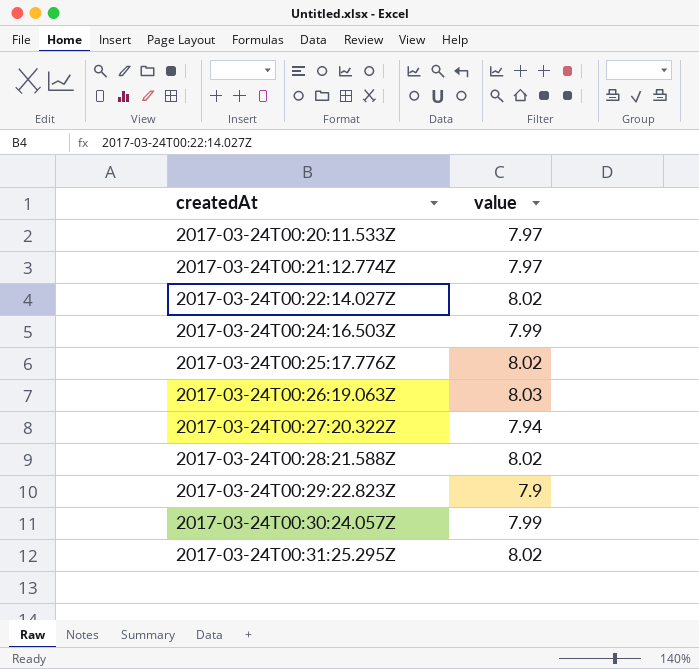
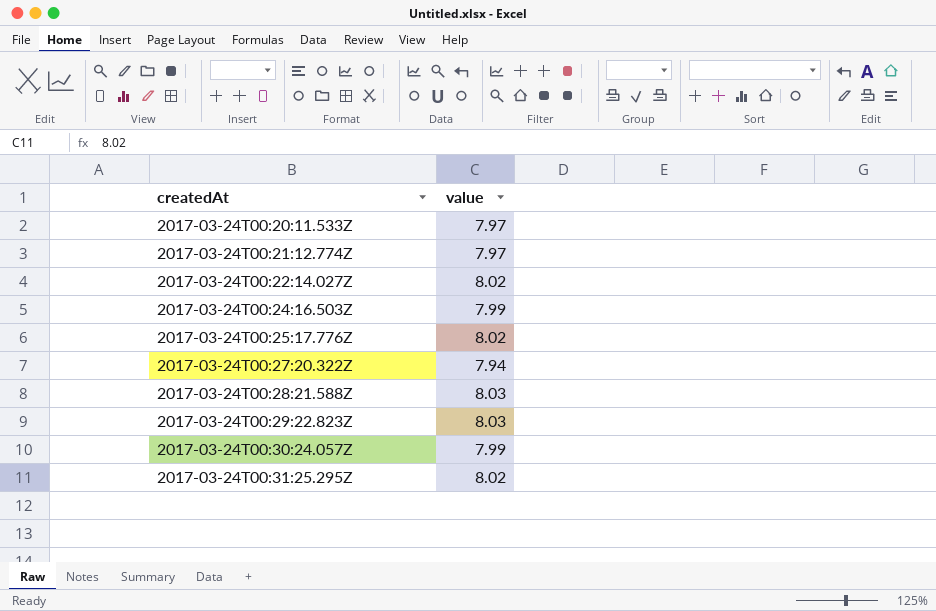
row 2017-03-24T00:26:19.063Z: 8.03 -> none
2017-03-24T00:28:21.588Z | value: 8.02 -> 8.03
2017-03-24T00:29:22.823Z | value: 7.9 -> 8.03

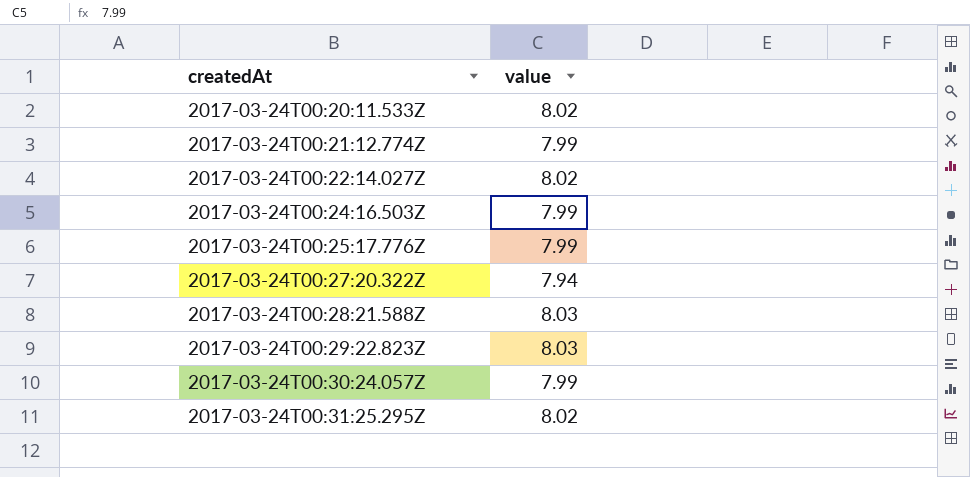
2017-03-24T00:20:11.533Z | value: 7.97 -> 8.02
2017-03-24T00:21:12.774Z | value: 7.97 -> 7.99
2017-03-24T00:25:17.776Z | value: 8.02 -> 7.99

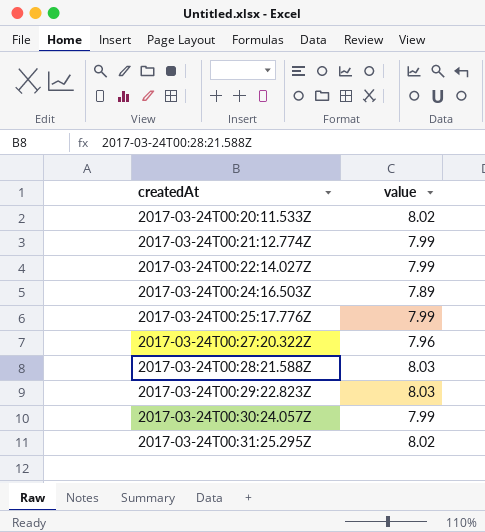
2017-03-24T00:22:14.027Z | value: 8.02 -> 7.99
2017-03-24T00:24:16.503Z | value: 7.99 -> 7.89
2017-03-24T00:27:20.322Z | value: 7.94 -> 7.96

